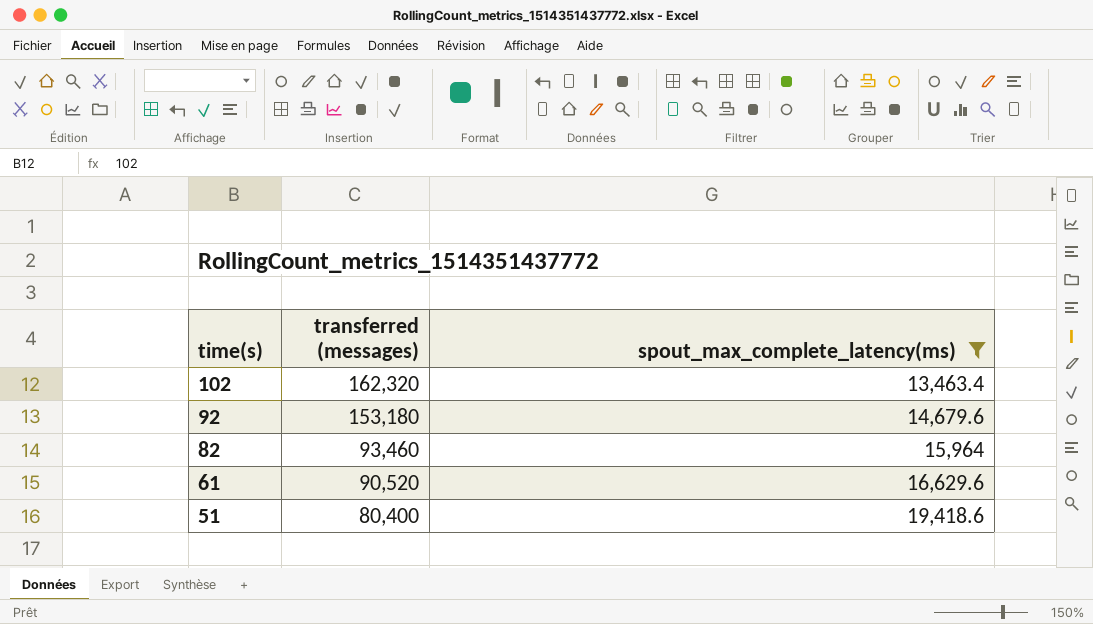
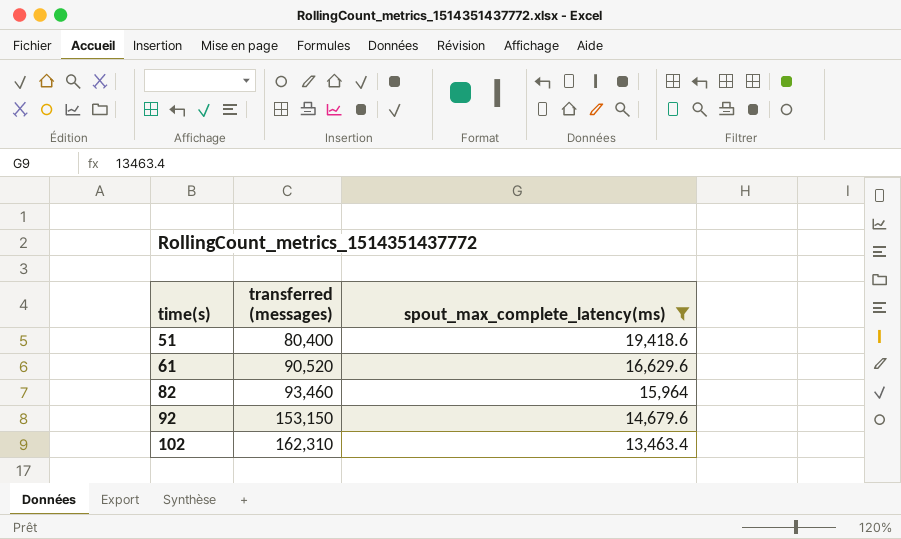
row order: time(s) descending -> time(s) ascending
92 | transferred (messages): 153,180 -> 153,150
102 | transferred (messages): 162,320 -> 162,310

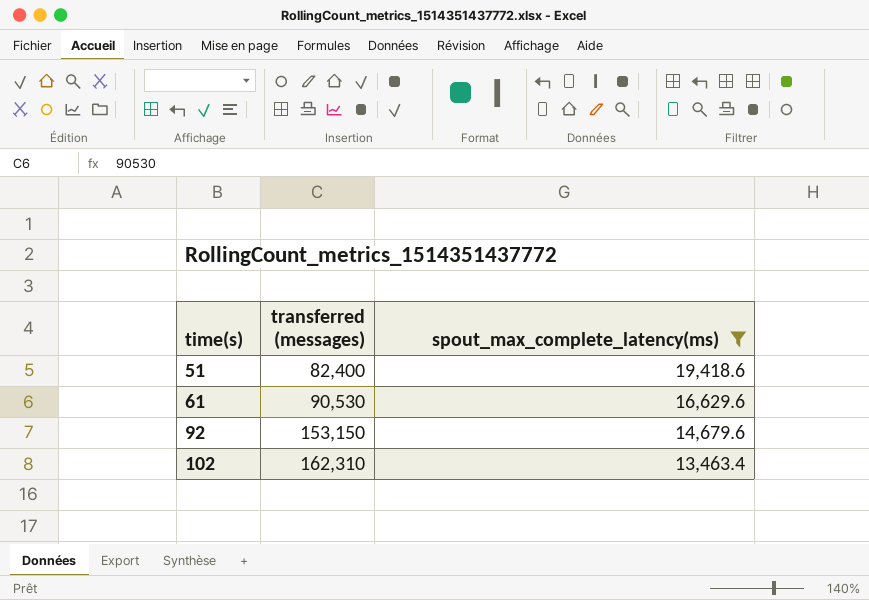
row 82: 93,460 | 15,964 -> none
51 | transferred (messages): 80,400 -> 82,400
61 | transferred (messages): 90,520 -> 90,530

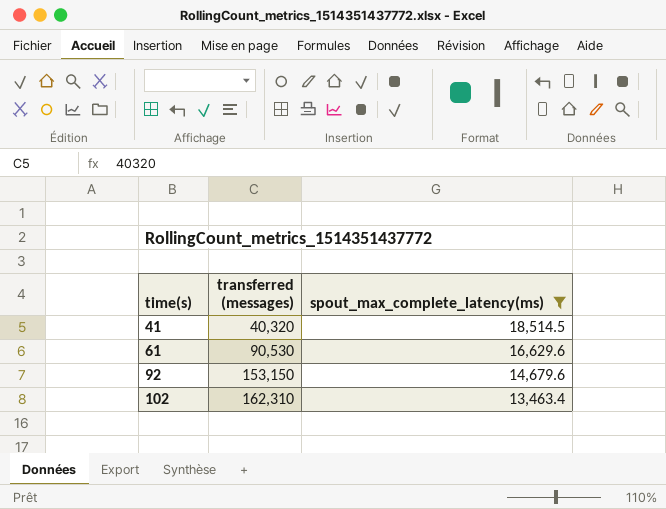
row 51: 82,400 | 19,418.6 -> none
row 41: none -> 40,320 | 18,514.5

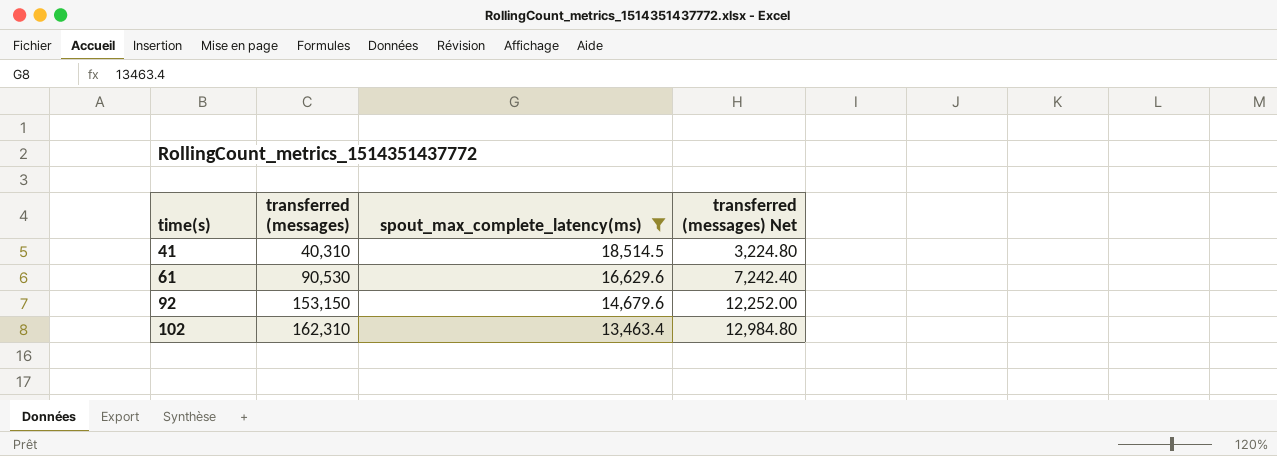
column transferred (messages) Net | formula: none -> [transferred (messages)] * 0.08
41 | transferred (messages): 40,320 -> 40,310

